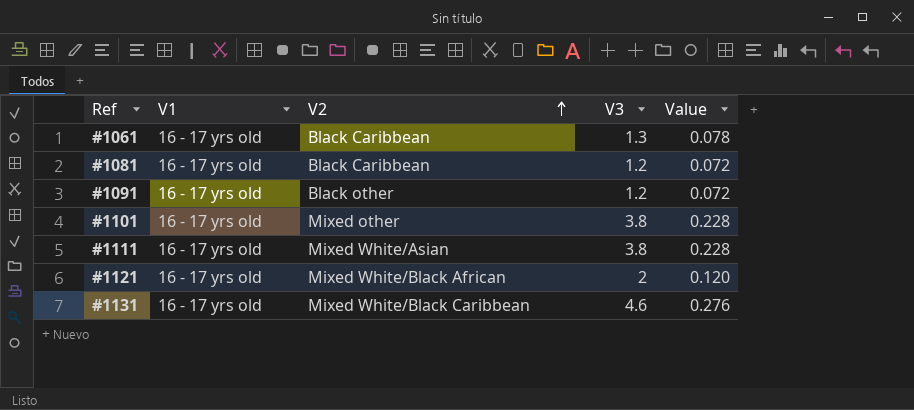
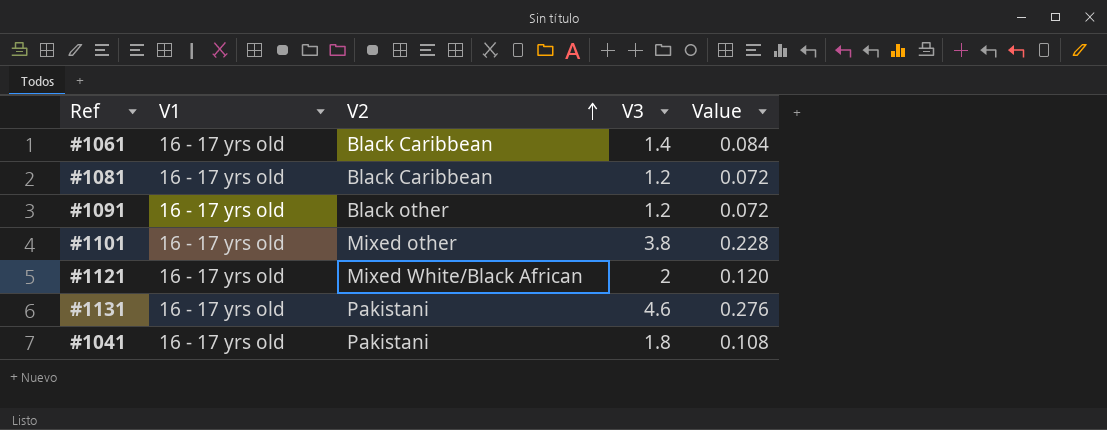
row #1111: 16 - 17 yrs old | Mixed White/Asian | 3.8 | 0.228 -> none
#1061 | V3: 1.3 -> 1.4
#1061 | Value: 0.078 -> 0.084
#1131 | V2: Mixed White/Black Caribbean -> Pakistani
row #1041: none -> 16 - 17 yrs old | Pakistani | 1.8 | 0.108

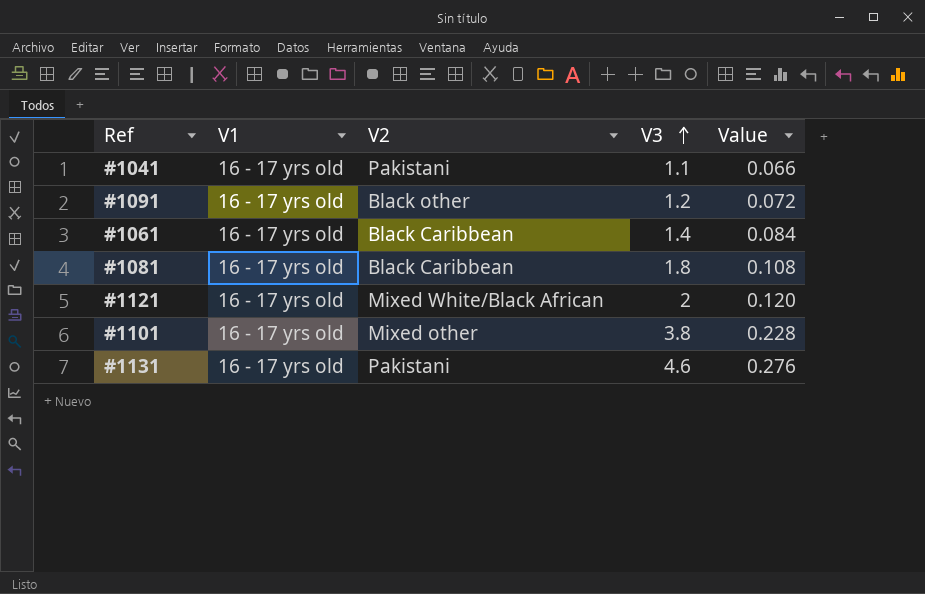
row order: V2 ascending -> V3 ascending
#1041 | V3: 1.8 -> 1.1
#1041 | Value: 0.108 -> 0.066
#1081 | V3: 1.2 -> 1.8
#1081 | Value: 0.072 -> 0.108

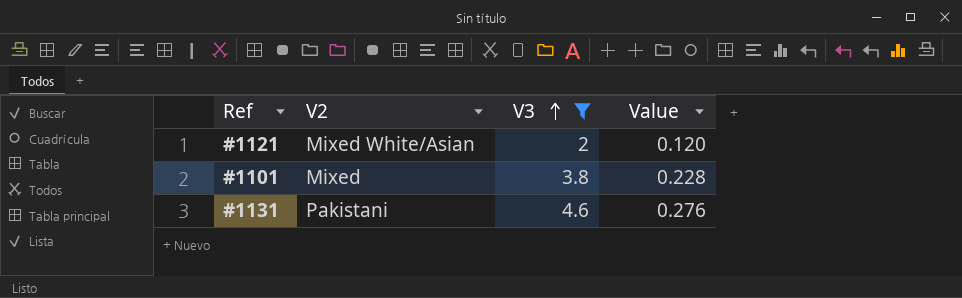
filter: none -> V3 >= 2
column V1 | position: 2 -> none
#1121 | V2: Mixed White/Black African -> Mixed White/Asian
#1101 | V2: Mixed other -> Mixed

